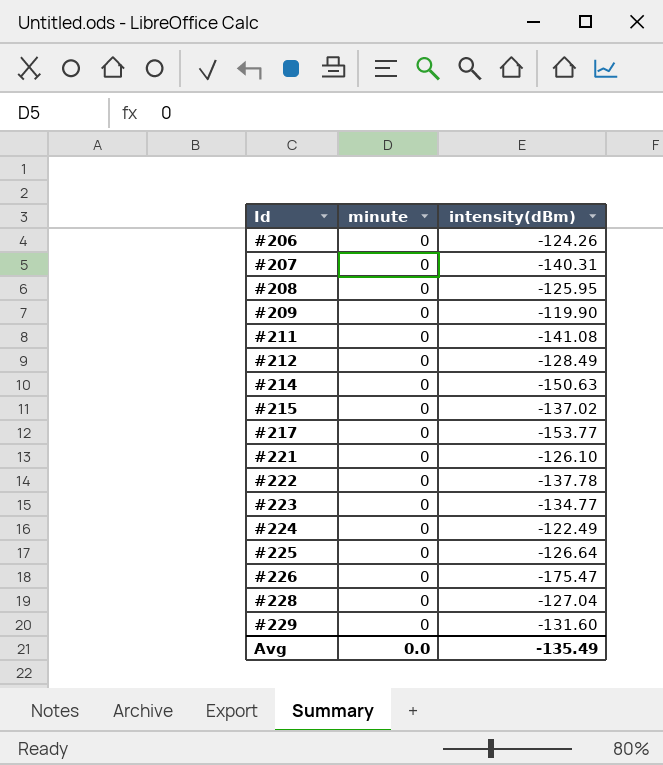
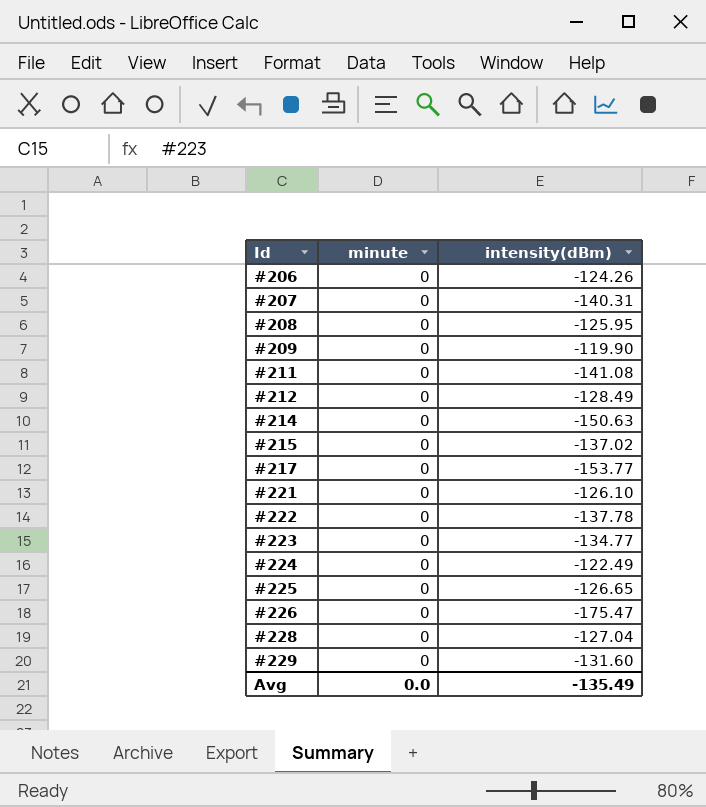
#225 | intensity(dBm): -126.64 -> -126.65

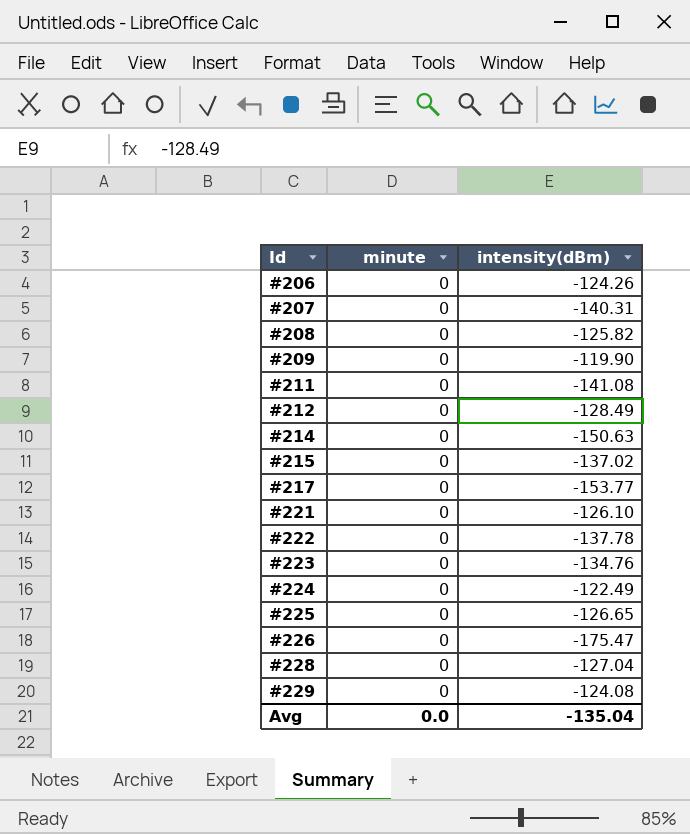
#208 | intensity(dBm): -125.95 -> -125.82
#223 | intensity(dBm): -134.77 -> -134.76
#229 | intensity(dBm): -131.60 -> -124.08
Avg | intensity(dBm): -135.49 -> -135.04

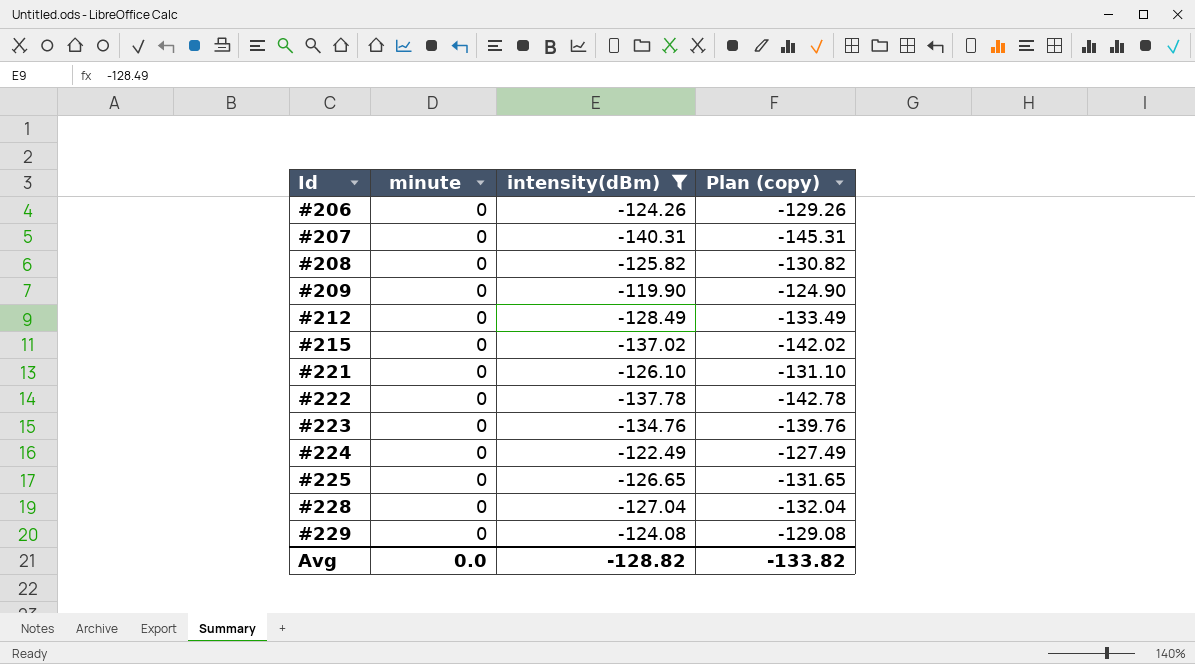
filter: none -> intensity(dBm) >= -140.31
column Plan (copy) | formula: none -> [intensity(dBm)] - 5
Avg | intensity(dBm): -135.04 -> -128.82

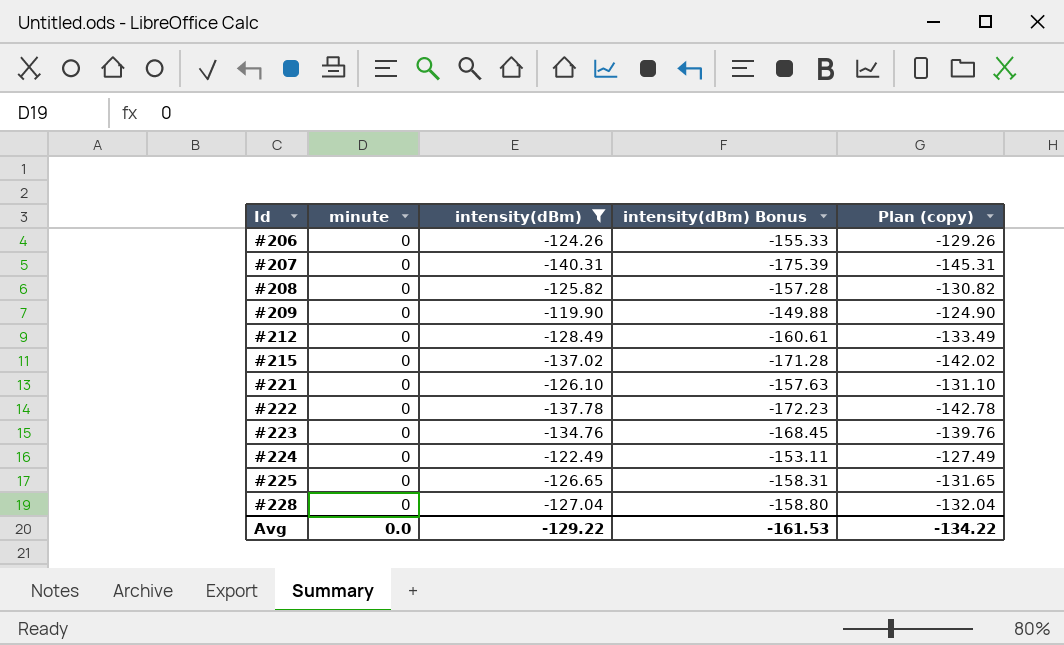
column intensity(dBm) Bonus | formula: none -> [intensity(dBm)] * 1.25
row #229: 0 | -124.08 | -129.08 -> none
Avg | intensity(dBm): -128.82 -> -129.22
Avg | Plan (copy): -133.82 -> -134.22

